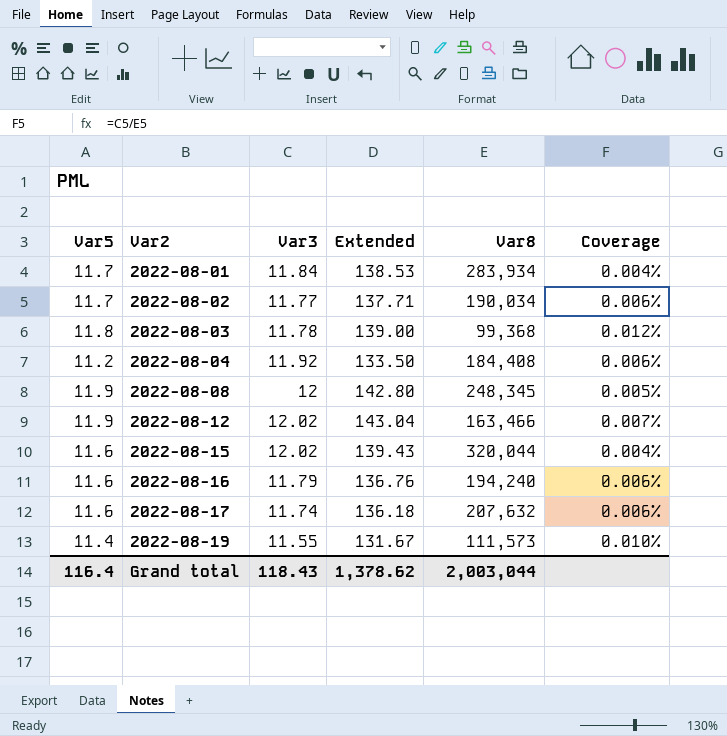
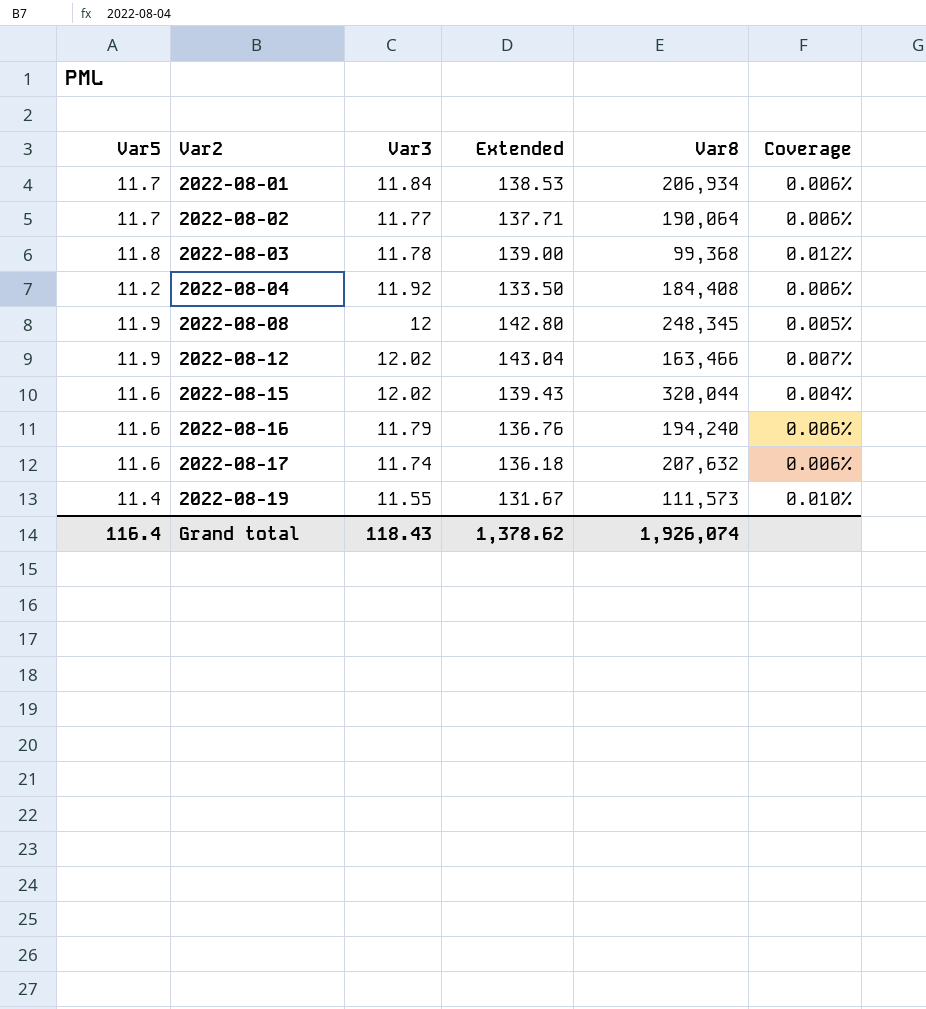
2022-08-01 | Var8: 283,934 -> 206,934
2022-08-01 | Coverage: 0.004% -> 0.006%
2022-08-02 | Var8: 190,034 -> 190,064
Grand total | Var8: 2,003,044 -> 1,926,074

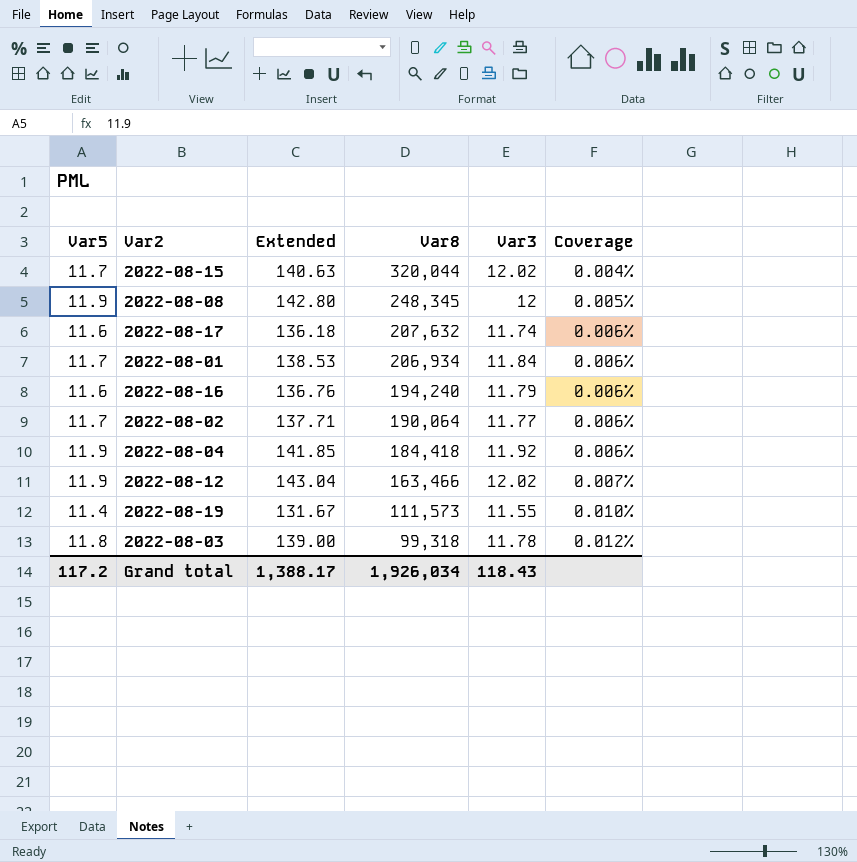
row order: Var2 ascending -> Var8 descending
column Var3 | position: 3 -> 5
2022-08-15 | Var5: 11.6 -> 11.7
2022-08-15 | Extended: 139.43 -> 140.63
2022-08-04 | Var5: 11.2 -> 11.9
2022-08-04 | Extended: 133.50 -> 141.85
2022-08-04 | Var8: 184,408 -> 184,418
2022-08-03 | Var8: 99,368 -> 99,318
Grand total | Var5: 116.4 -> 117.2
Grand total | Extended: 1,378.62 -> 1,388.17
Grand total | Var8: 1,926,074 -> 1,926,034

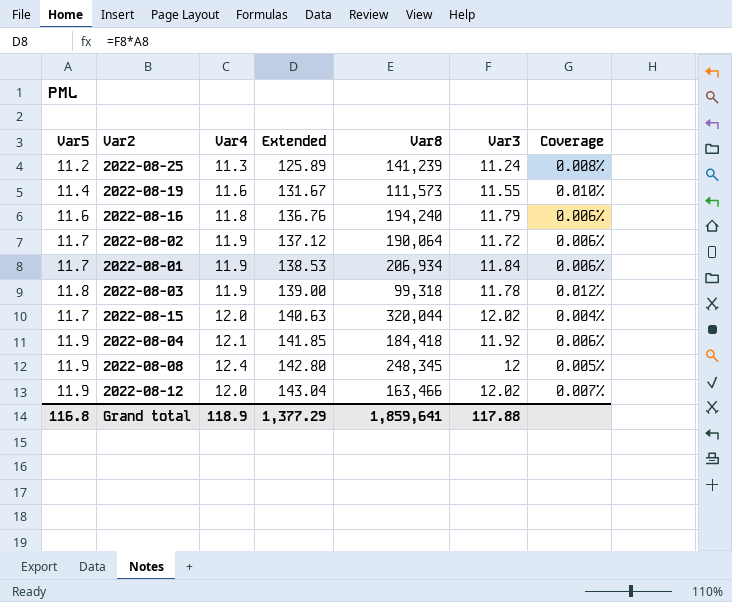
row order: Var8 descending -> Extended ascending
column Var4 | position: none -> 3
row 2022-08-17: 11.6 | 136.18 | 207,632 | 11.74 | 0.006% -> none
row 2022-08-25: none -> 11.2 | 11.3 | 125.89 | 141,239 | 11.24 | 0.008%
2022-08-02 | Extended: 137.71 -> 137.12
2022-08-02 | Var3: 11.77 -> 11.72
Grand total | Var5: 117.2 -> 116.8
Grand total | Extended: 1,388.17 -> 1,377.29
Grand total | Var8: 1,926,034 -> 1,859,641
Grand total | Var3: 118.43 -> 117.88

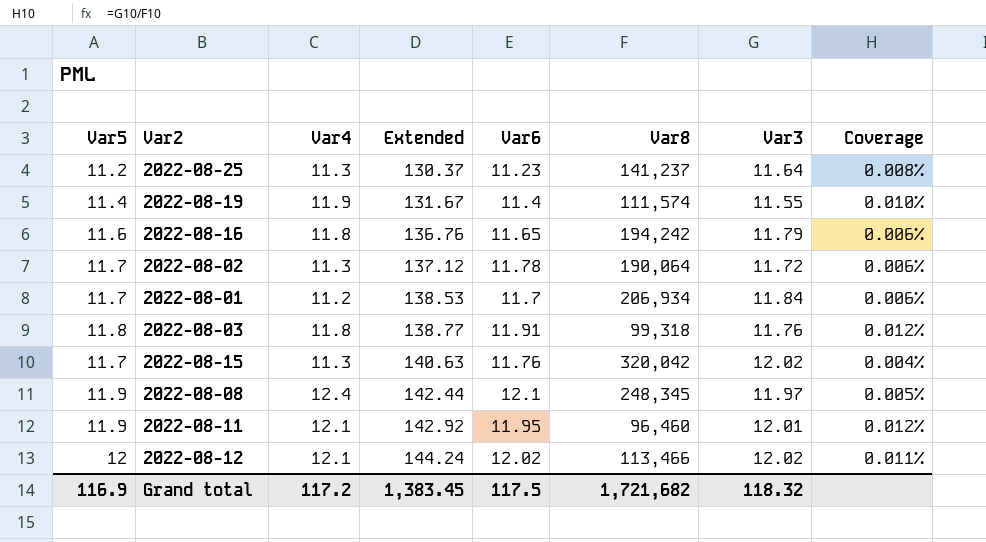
column Var6 | position: none -> 5
row 2022-08-04: 11.9 | 12.1 | 141.85 | 184,418 | 11.92 | 0.006% -> none
2022-08-25 | Extended: 125.89 -> 130.37
2022-08-25 | Var8: 141,239 -> 141,237
2022-08-25 | Var3: 11.24 -> 11.64
2022-08-19 | Var4: 11.6 -> 11.9
2022-08-19 | Var8: 111,573 -> 111,574
2022-08-16 | Var8: 194,240 -> 194,242
2022-08-02 | Var4: 11.9 -> 11.3
2022-08-01 | Var4: 11.9 -> 11.2
2022-08-03 | Var4: 11.9 -> 11.8
2022-08-03 | Extended: 139.00 -> 138.77
2022-08-03 | Var3: 11.78 -> 11.76
2022-08-15 | Var4: 12.0 -> 11.3
2022-08-15 | Var8: 320,044 -> 320,042
2022-08-08 | Extended: 142.80 -> 142.44
2022-08-08 | Var3: 12 -> 11.97
row 2022-08-11: none -> 11.9 | 12.1 | 142.92 | 11.95 | 96,460 | 12.01 | 0.012%
2022-08-12 | Var5: 11.9 -> 12
2022-08-12 | Var4: 12.0 -> 12.1
2022-08-12 | Extended: 143.04 -> 144.24
2022-08-12 | Var8: 163,466 -> 113,466
2022-08-12 | Coverage: 0.007% -> 0.011%
Grand total | Var5: 116.8 -> 116.9
Grand total | Var4: 118.9 -> 117.2
Grand total | Extended: 1,377.29 -> 1,383.45
Grand total | Var8: 1,859,641 -> 1,721,682
Grand total | Var3: 117.88 -> 118.32

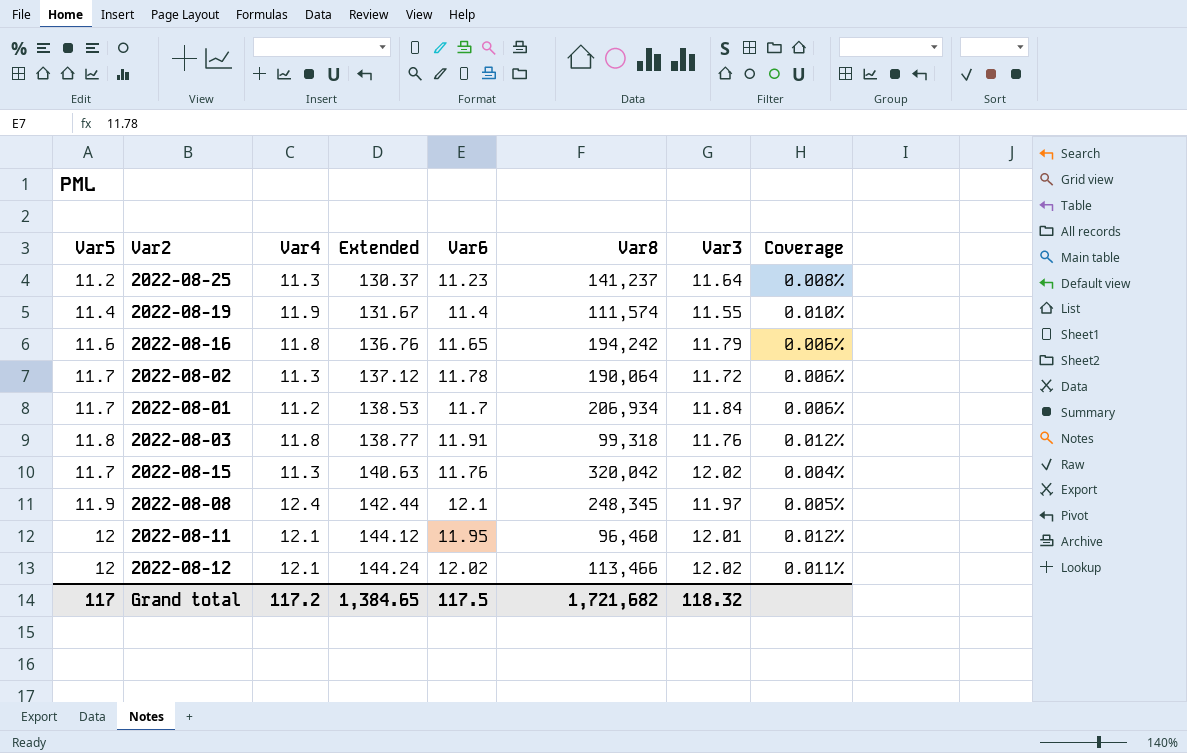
2022-08-11 | Var5: 11.9 -> 12
2022-08-11 | Extended: 142.92 -> 144.12
Grand total | Var5: 116.9 -> 117
Grand total | Extended: 1,383.45 -> 1,384.65

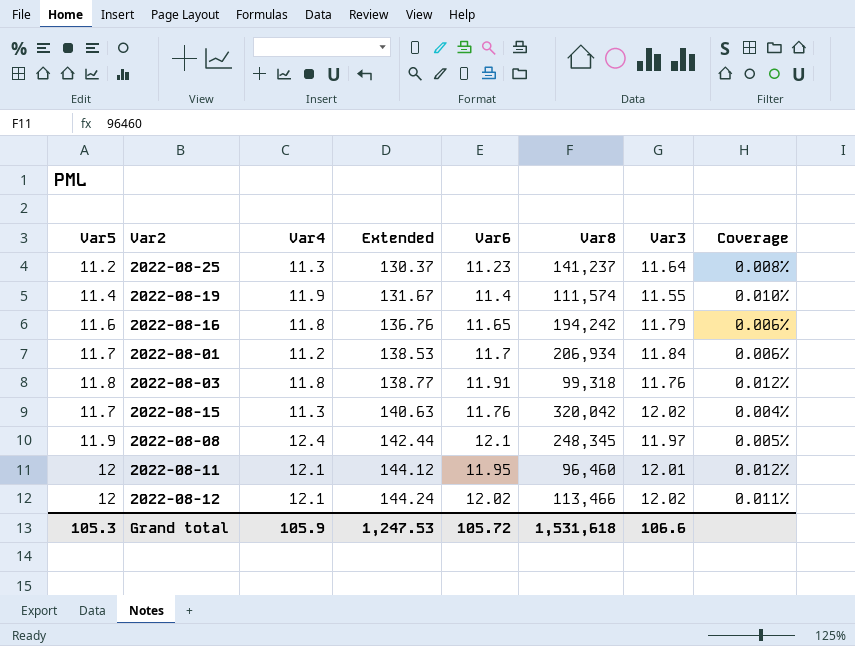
row 2022-08-02: 11.7 | 11.3 | 137.12 | 11.78 | 190,064 | 11.72 | 0.006% -> none
Grand total | Var5: 117 -> 105.3
Grand total | Var4: 117.2 -> 105.9
Grand total | Extended: 1,384.65 -> 1,247.53
Grand total | Var6: 117.5 -> 105.72
Grand total | Var8: 1,721,682 -> 1,531,618
Grand total | Var3: 118.32 -> 106.6

